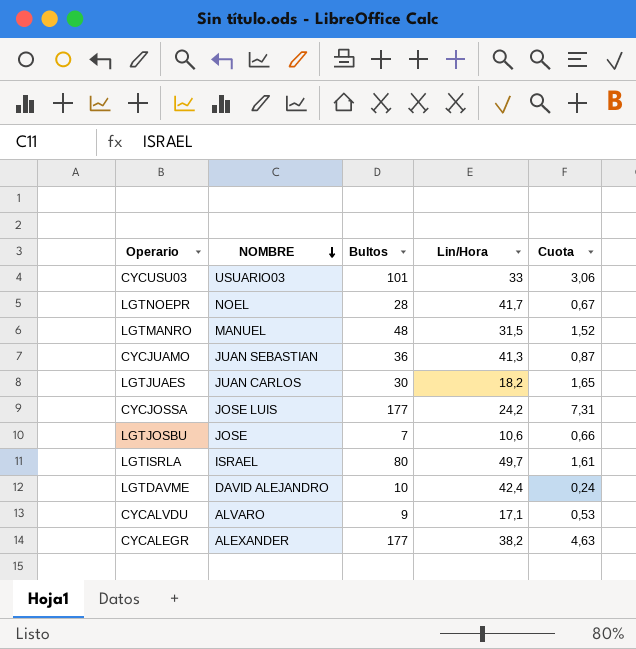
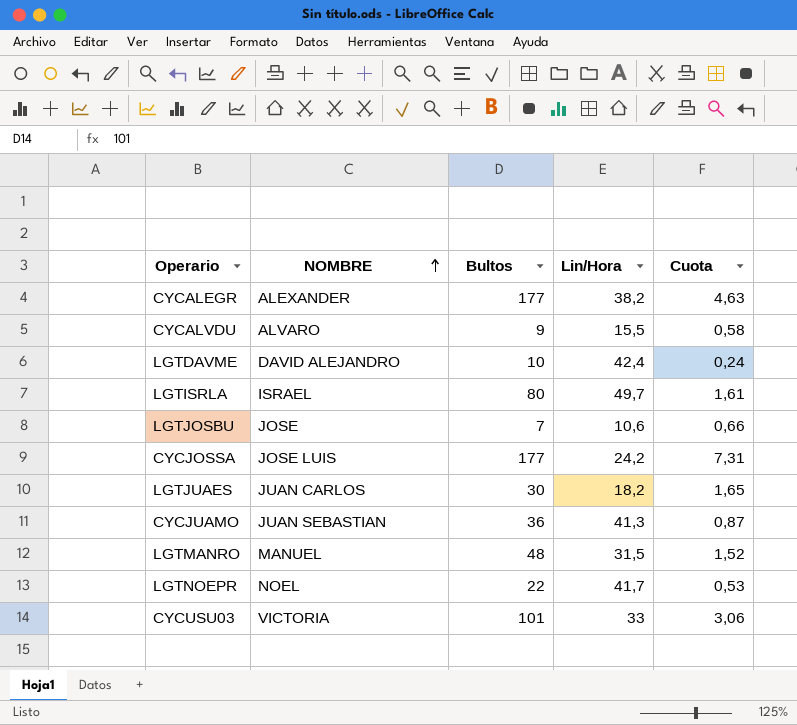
row order: NOMBRE descending -> NOMBRE ascending
CYCALVDU | Lin/Hora: 17,1 -> 15,5
CYCALVDU | Cuota: 0,53 -> 0,58
LGTNOEPR | Bultos: 28 -> 22
LGTNOEPR | Cuota: 0,67 -> 0,53
CYCUSU03 | NOMBRE: USUARIO03 -> VICTORIA

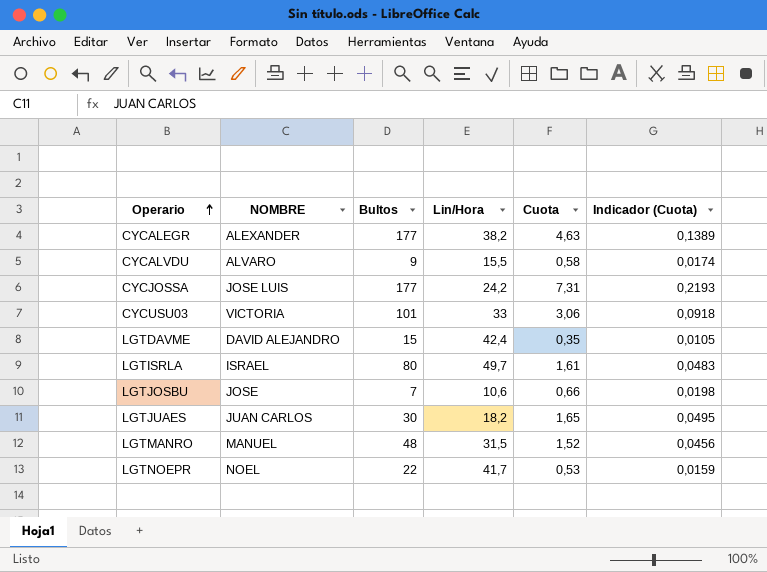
row order: NOMBRE ascending -> Operario ascending
column Indicador (Cuota) | formula: none -> [Cuota] * 0,03
row CYCJUAMO: JUAN SEBASTIAN | 36 | 41,3 | 0,87 -> none
LGTDAVME | Bultos: 10 -> 15
LGTDAVME | Cuota: 0,24 -> 0,35

